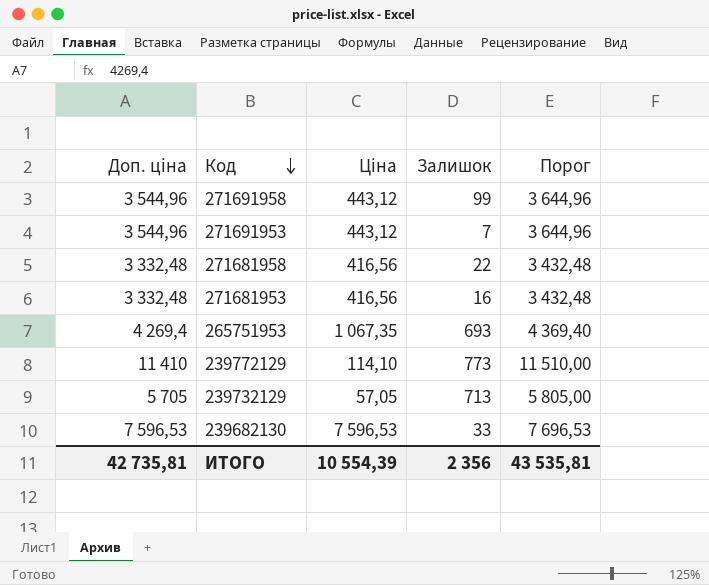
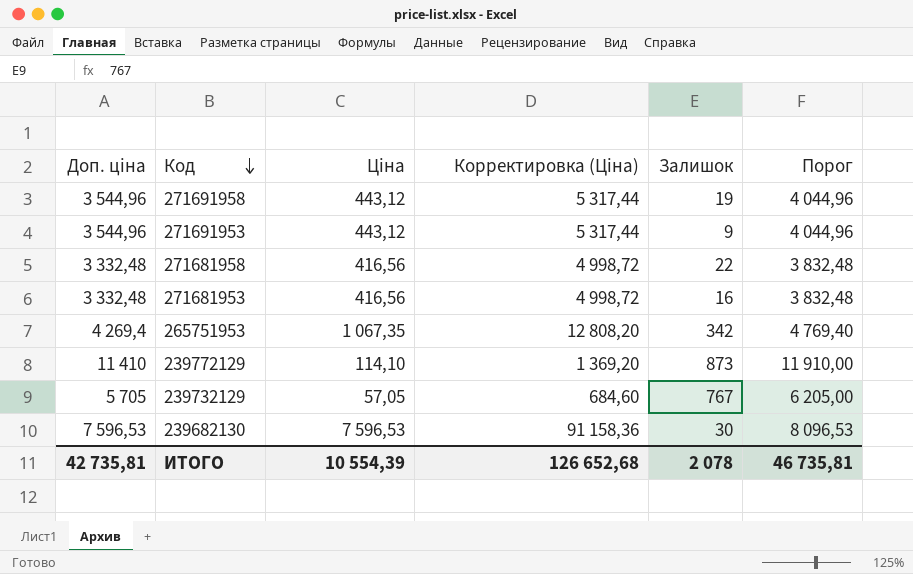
column Корректировка (Ціна) | formula: none -> [Ціна] * 12
column Порог | formula: [Доп. ціна] + 100 -> [Доп. ціна] + 500
271691958 | Залишок: 99 -> 19
271691953 | Залишок: 7 -> 9
265751953 | Залишок: 693 -> 342
239772129 | Залишок: 773 -> 873
239732129 | Залишок: 713 -> 767
239682130 | Залишок: 33 -> 30
ИТОГО | Залишок: 2 356 -> 2 078
ИТОГО | Порог: 43 535,81 -> 46 735,81

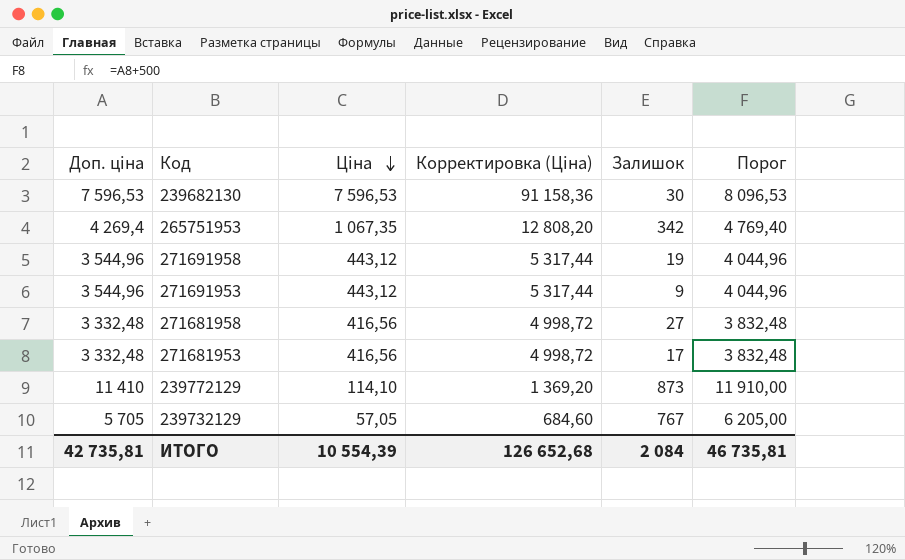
row order: Код descending -> Ціна descending
271681958 | Залишок: 22 -> 27
271681953 | Залишок: 16 -> 17
ИТОГО | Залишок: 2 078 -> 2 084

